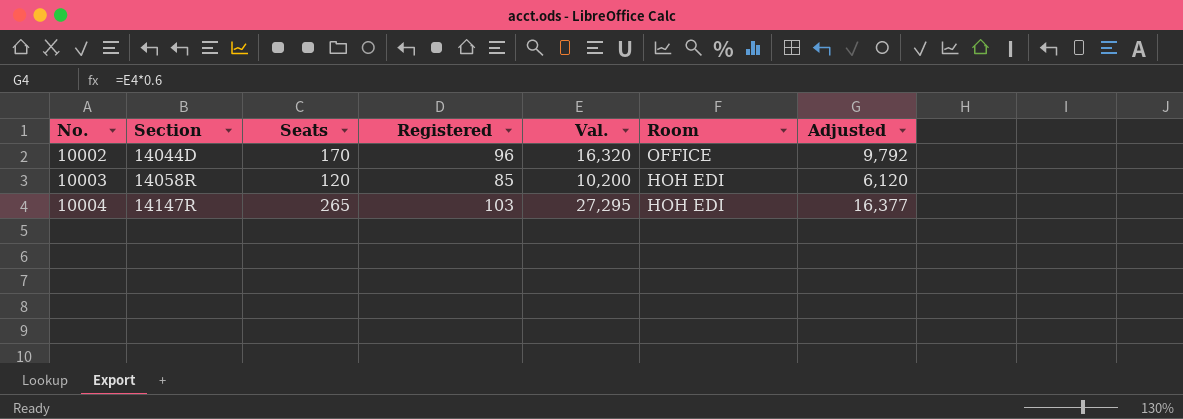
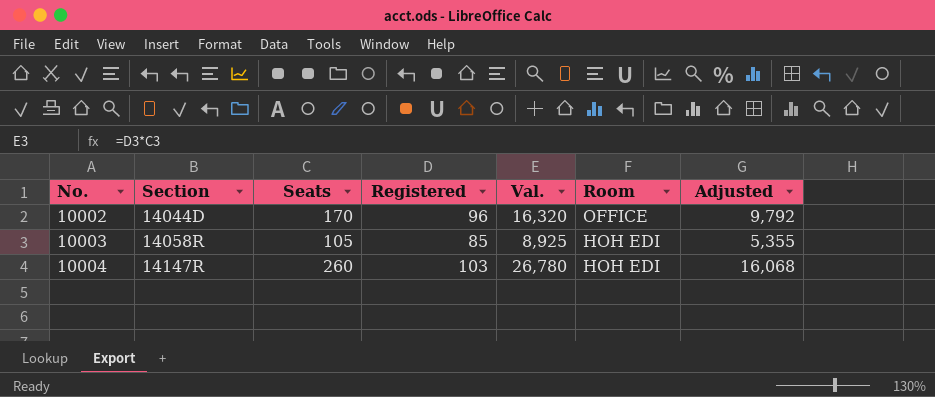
10003 | Seats: 120 -> 105
10003 | Val.: 10,200 -> 8,925
10003 | Adjusted: 6,120 -> 5,355
10004 | Seats: 265 -> 260
10004 | Val.: 27,295 -> 26,780
10004 | Adjusted: 16,377 -> 16,068

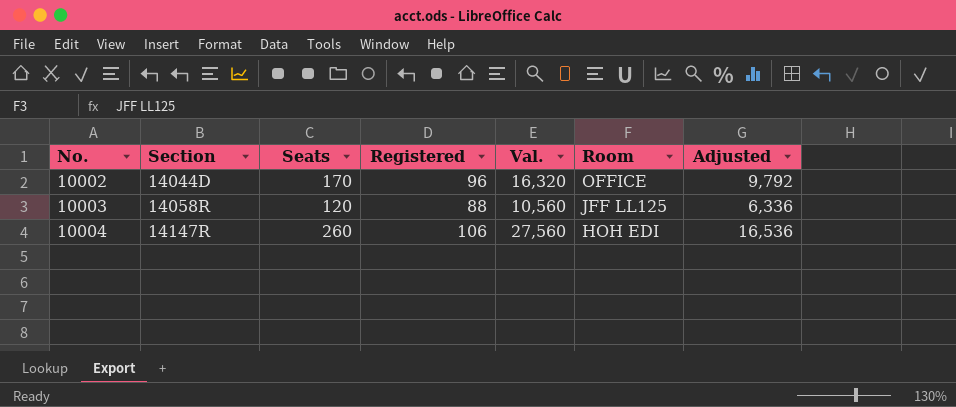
10003 | Seats: 105 -> 120
10003 | Registered: 85 -> 88
10003 | Val.: 8,925 -> 10,560
10003 | Room: HOH EDI -> JFF LL125
10003 | Adjusted: 5,355 -> 6,336
10004 | Registered: 103 -> 106
10004 | Val.: 26,780 -> 27,560
10004 | Adjusted: 16,068 -> 16,536

